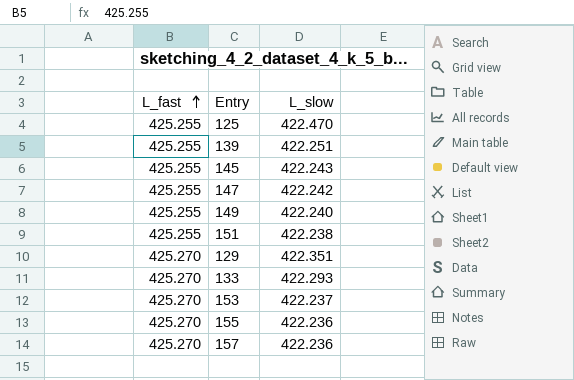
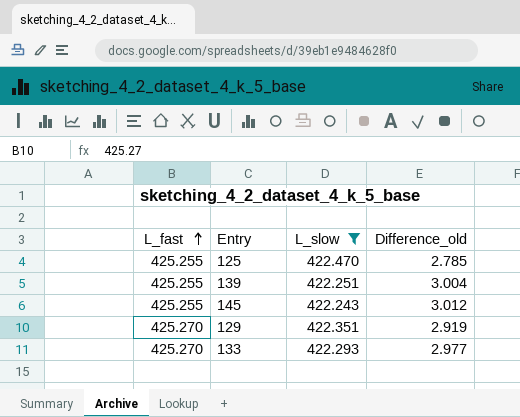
filter: none -> L_slow >= 422.243
column Difference_old | formula: none -> [L_fast] - [L_slow]

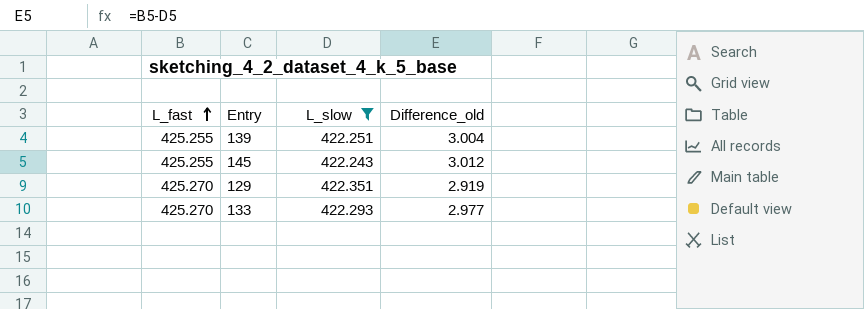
row 125: 425.255 | 422.470 | 2.785 -> none

